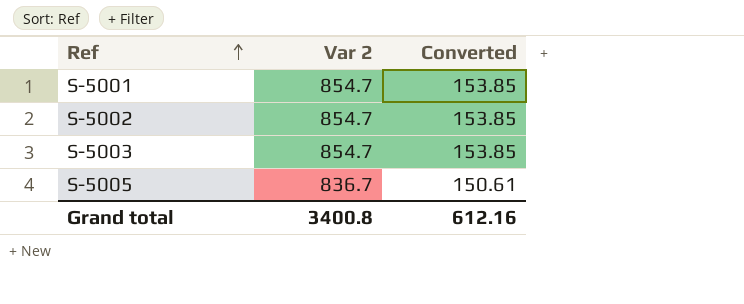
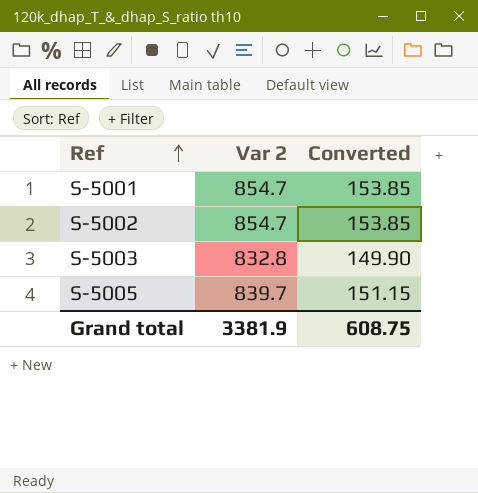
S-5003 | Var 2: 854.7 -> 832.8
S-5003 | Converted: 153.85 -> 149.90
S-5005 | Var 2: 836.7 -> 839.7
S-5005 | Converted: 150.61 -> 151.15
Grand total | Var 2: 3400.8 -> 3381.9
Grand total | Converted: 612.16 -> 608.75

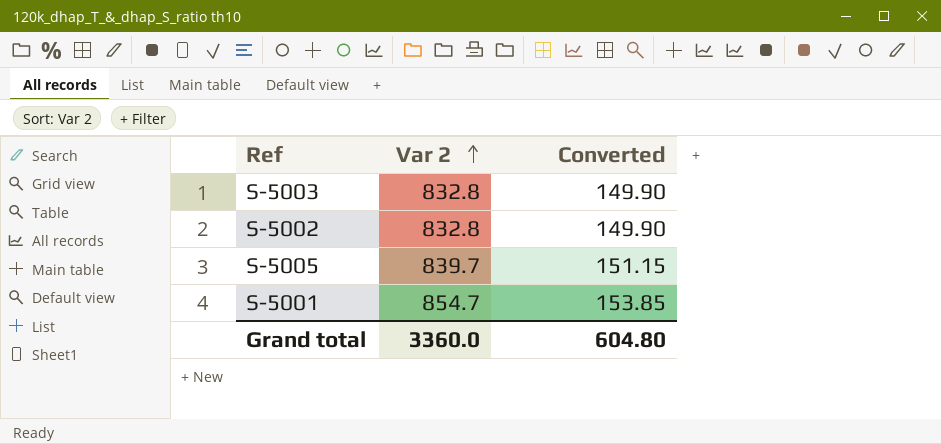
row order: Ref ascending -> Var 2 ascending
S-5002 | Var 2: 854.7 -> 832.8
S-5002 | Converted: 153.85 -> 149.90
Grand total | Var 2: 3381.9 -> 3360.0
Grand total | Converted: 608.75 -> 604.80

